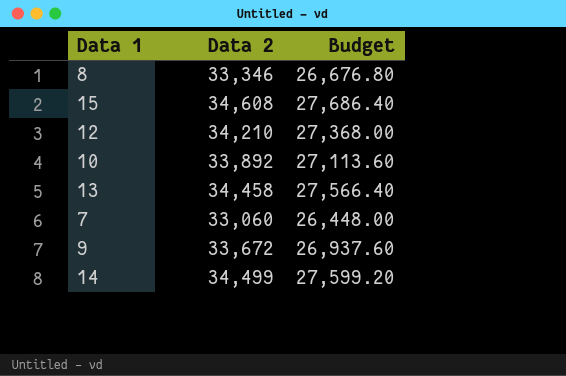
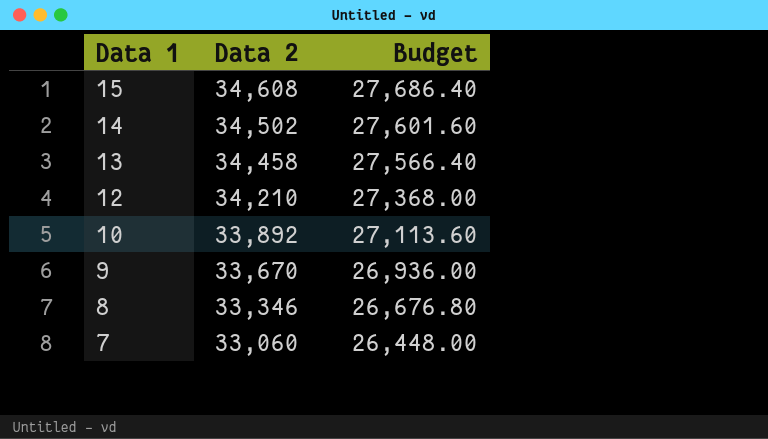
row order: none -> Data 1 descending
14 | Data 2: 34,499 -> 34,502
14 | Budget: 27,599.20 -> 27,601.60
9 | Data 2: 33,672 -> 33,670
9 | Budget: 26,937.60 -> 26,936.00

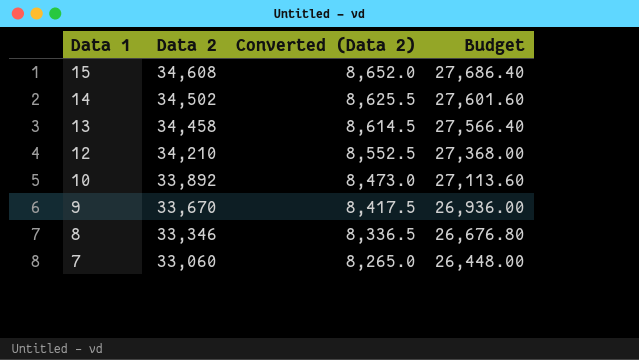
column Converted (Data 2) | formula: none -> [Data 2] * 0.25

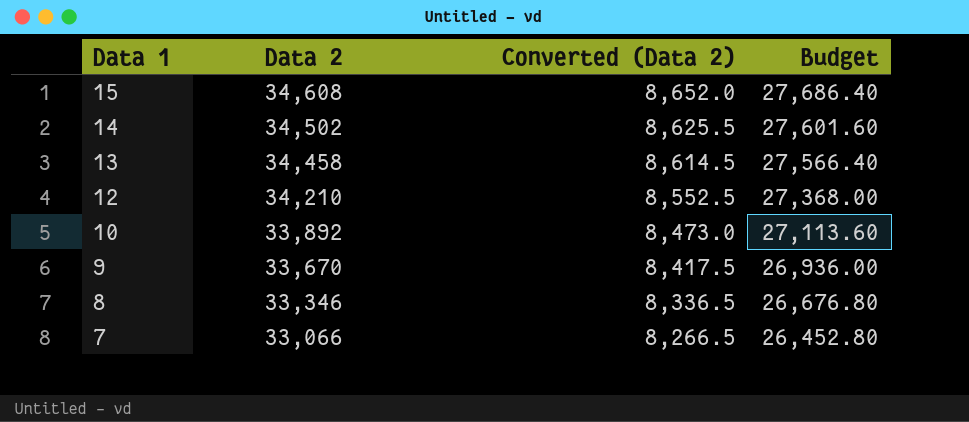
7 | Data 2: 33,060 -> 33,066
7 | Converted (Data 2): 8,265.0 -> 8,266.5
7 | Budget: 26,448.00 -> 26,452.80

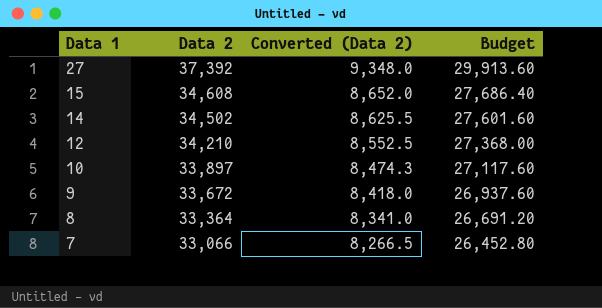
row 13: 34,458 | 8,614.5 | 27,566.40 -> none
row 27: none -> 37,392 | 9,348.0 | 29,913.60
10 | Data 2: 33,892 -> 33,897
10 | Converted (Data 2): 8,473.0 -> 8,474.3
10 | Budget: 27,113.60 -> 27,117.60
9 | Data 2: 33,670 -> 33,672
9 | Converted (Data 2): 8,417.5 -> 8,418.0
9 | Budget: 26,936.00 -> 26,937.60
8 | Data 2: 33,346 -> 33,364
8 | Converted (Data 2): 8,336.5 -> 8,341.0
8 | Budget: 26,676.80 -> 26,691.20

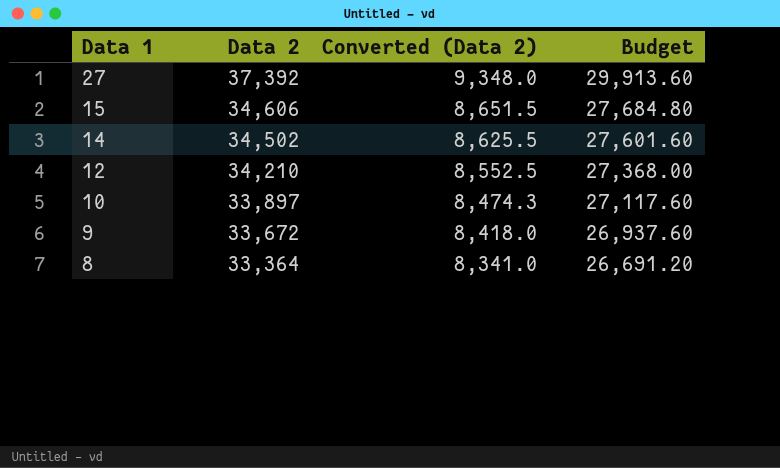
row 7: 33,066 | 8,266.5 | 26,452.80 -> none
15 | Data 2: 34,608 -> 34,606
15 | Converted (Data 2): 8,652.0 -> 8,651.5
15 | Budget: 27,686.40 -> 27,684.80

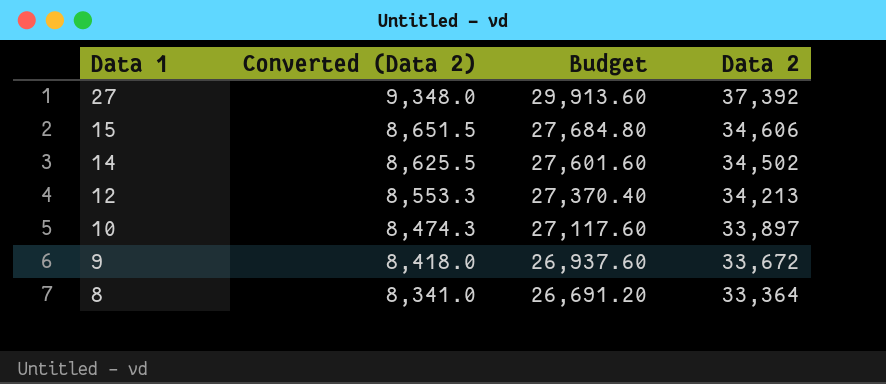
column Data 2 | position: 2 -> 4
12 | Converted (Data 2): 8,552.5 -> 8,553.3
12 | Budget: 27,368.00 -> 27,370.40
12 | Data 2: 34,210 -> 34,213

